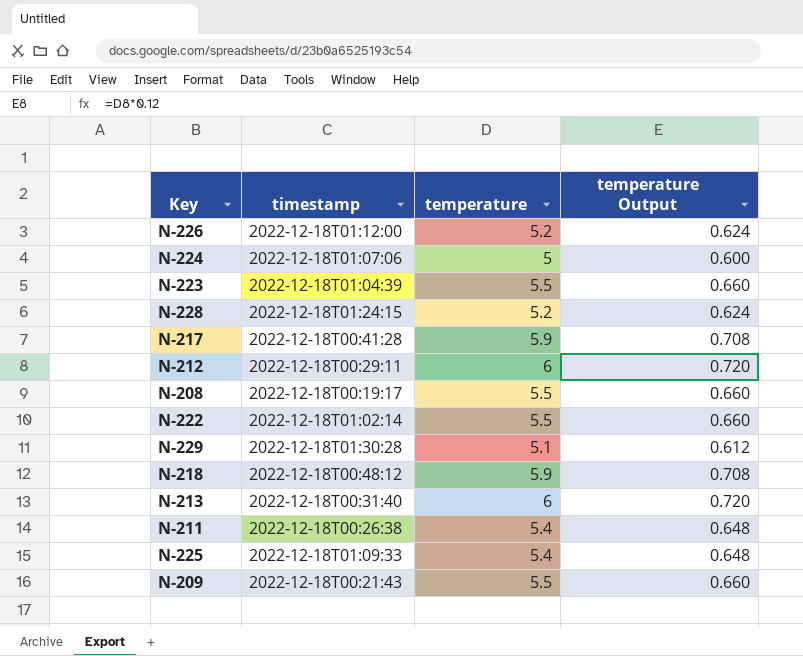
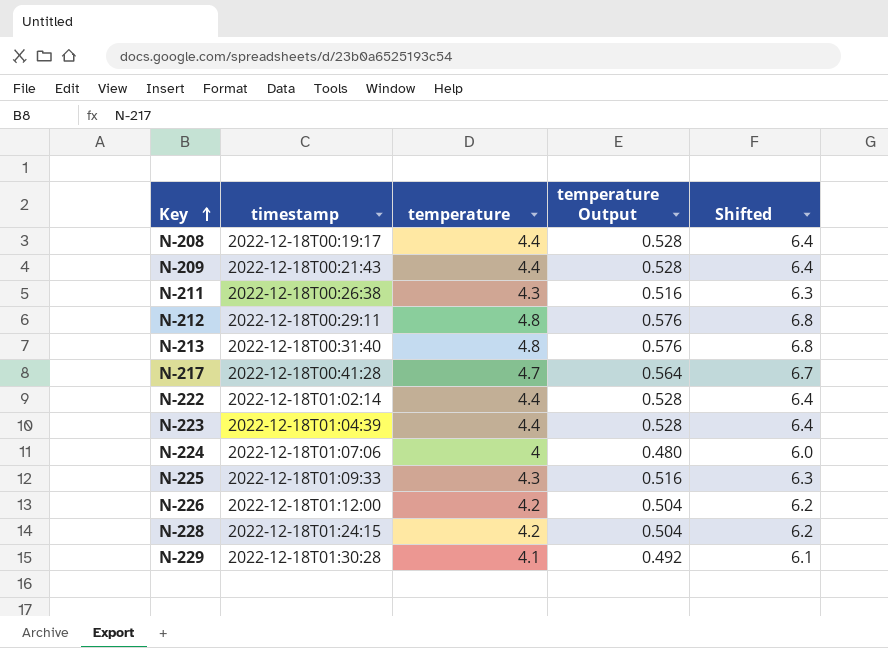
row order: none -> Key ascending
column Shifted | formula: none -> [temperature] + 2
row N-218: 2022-12-18T00:48:12 | 5.9 | 0.708 -> none
N-208 | temperature: 5.5 -> 4.4
N-208 | temperature Output: 0.660 -> 0.528
N-209 | temperature: 5.5 -> 4.4
N-209 | temperature Output: 0.660 -> 0.528
N-211 | temperature: 5.4 -> 4.3
N-211 | temperature Output: 0.648 -> 0.516
N-212 | temperature: 6 -> 4.8
N-212 | temperature Output: 0.720 -> 0.576
N-213 | temperature: 6 -> 4.8
N-213 | temperature Output: 0.720 -> 0.576
N-217 | temperature: 5.9 -> 4.7
N-217 | temperature Output: 0.708 -> 0.564
N-222 | temperature: 5.5 -> 4.4
N-222 | temperature Output: 0.660 -> 0.528
N-223 | temperature: 5.5 -> 4.4
N-223 | temperature Output: 0.660 -> 0.528
N-224 | temperature: 5 -> 4
N-224 | temperature Output: 0.600 -> 0.480
N-225 | temperature: 5.4 -> 4.3
N-225 | temperature Output: 0.648 -> 0.516
N-226 | temperature: 5.2 -> 4.2
N-226 | temperature Output: 0.624 -> 0.504
N-228 | temperature: 5.2 -> 4.2
N-228 | temperature Output: 0.624 -> 0.504
N-229 | temperature: 5.1 -> 4.1
N-229 | temperature Output: 0.612 -> 0.492

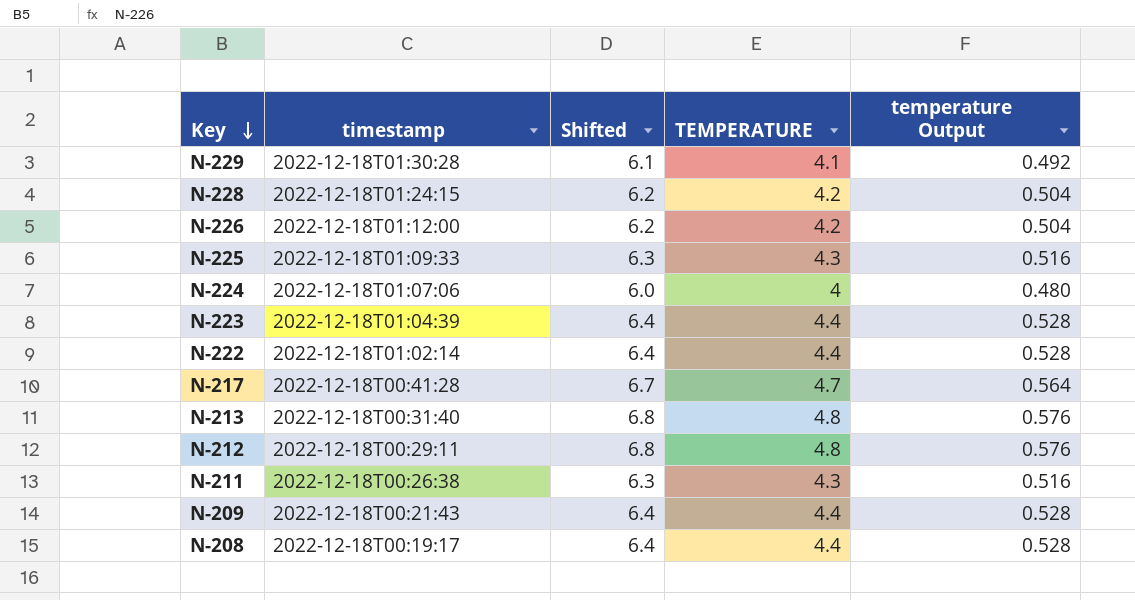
row order: Key ascending -> Key descending
column Shifted | position: 5 -> 3
column name: temperature -> TEMPERATURE

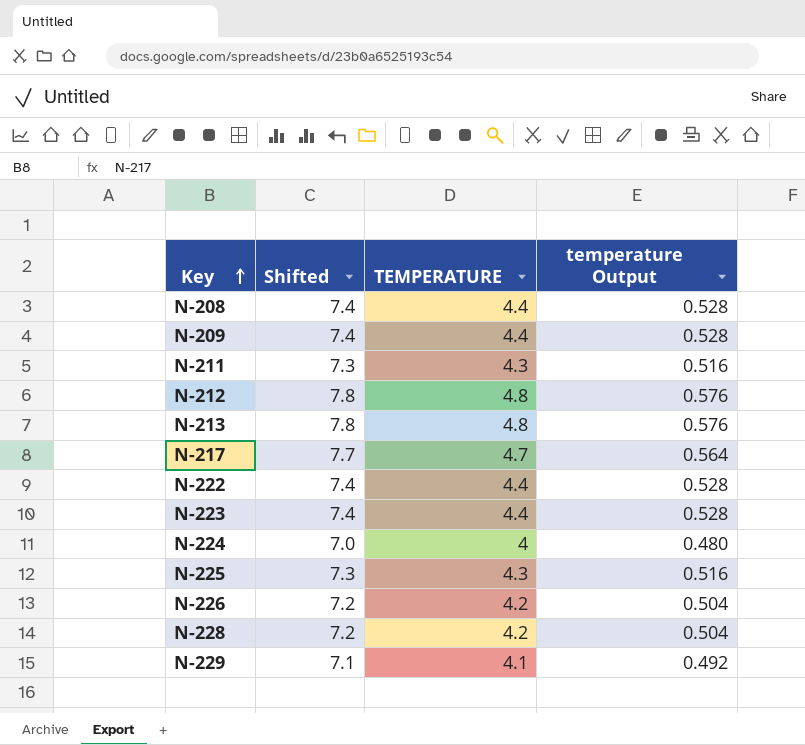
row order: Key descending -> Key ascending
column timestamp | position: 2 -> none
column Shifted | formula: [TEMPERATURE] + 2 -> [TEMPERATURE] + 3

